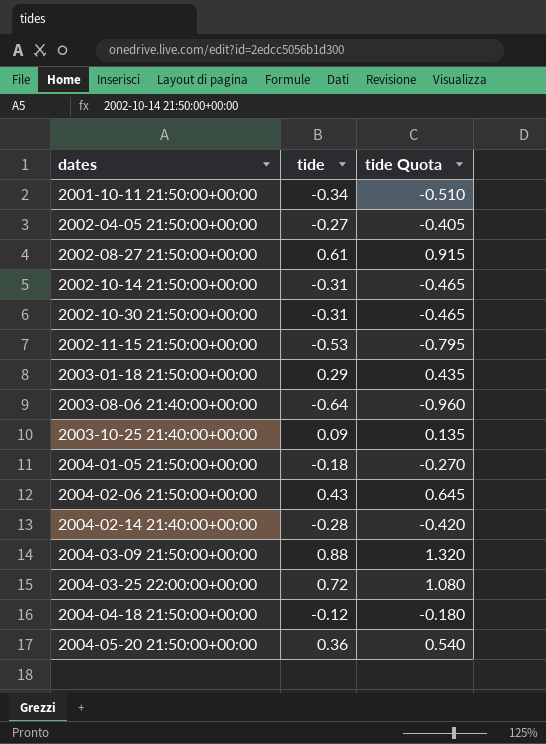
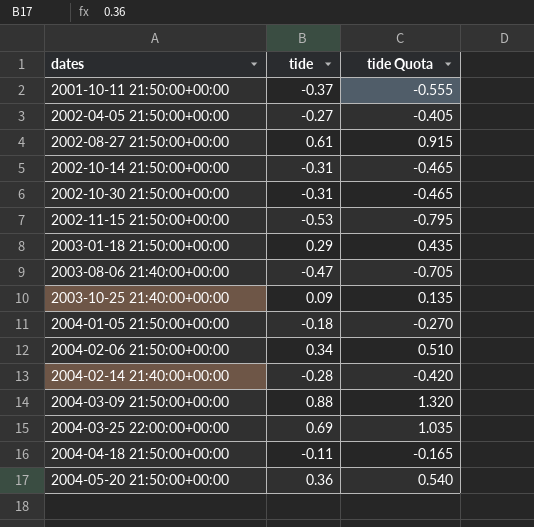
2001-10-11 21:50:00+00:00 | tide: -0.34 -> -0.37
2001-10-11 21:50:00+00:00 | tide Quota: -0.510 -> -0.555
2003-08-06 21:40:00+00:00 | tide: -0.64 -> -0.47
2003-08-06 21:40:00+00:00 | tide Quota: -0.960 -> -0.705
2004-02-06 21:50:00+00:00 | tide: 0.43 -> 0.34
2004-02-06 21:50:00+00:00 | tide Quota: 0.645 -> 0.510
2004-03-25 22:00:00+00:00 | tide: 0.72 -> 0.69
2004-03-25 22:00:00+00:00 | tide Quota: 1.080 -> 1.035
2004-04-18 21:50:00+00:00 | tide: -0.12 -> -0.11
2004-04-18 21:50:00+00:00 | tide Quota: -0.180 -> -0.165

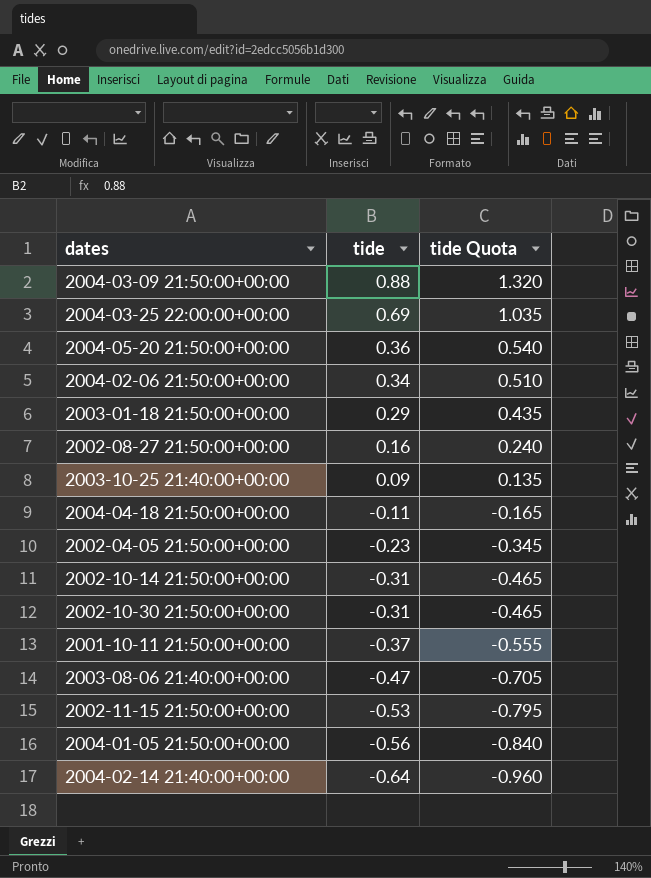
row order: dates ascending -> tide descending
2002-08-27 21:50:00+00:00 | tide: 0.61 -> 0.16
2002-08-27 21:50:00+00:00 | tide Quota: 0.915 -> 0.240
2002-04-05 21:50:00+00:00 | tide: -0.27 -> -0.23
2002-04-05 21:50:00+00:00 | tide Quota: -0.405 -> -0.345
2004-01-05 21:50:00+00:00 | tide: -0.18 -> -0.56
2004-01-05 21:50:00+00:00 | tide Quota: -0.270 -> -0.840
2004-02-14 21:40:00+00:00 | tide: -0.28 -> -0.64
2004-02-14 21:40:00+00:00 | tide Quota: -0.420 -> -0.960

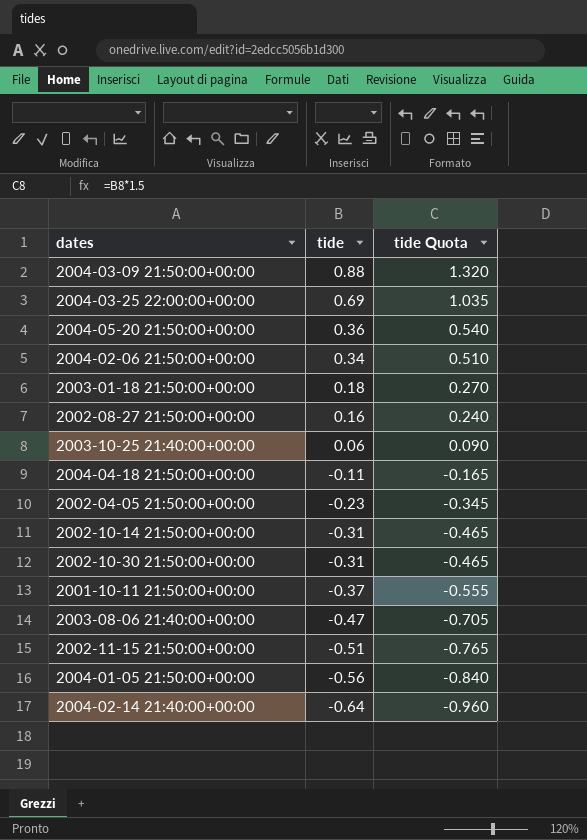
2003-01-18 21:50:00+00:00 | tide: 0.29 -> 0.18
2003-01-18 21:50:00+00:00 | tide Quota: 0.435 -> 0.270
2003-10-25 21:40:00+00:00 | tide: 0.09 -> 0.06
2003-10-25 21:40:00+00:00 | tide Quota: 0.135 -> 0.090
2002-11-15 21:50:00+00:00 | tide: -0.53 -> -0.51
2002-11-15 21:50:00+00:00 | tide Quota: -0.795 -> -0.765

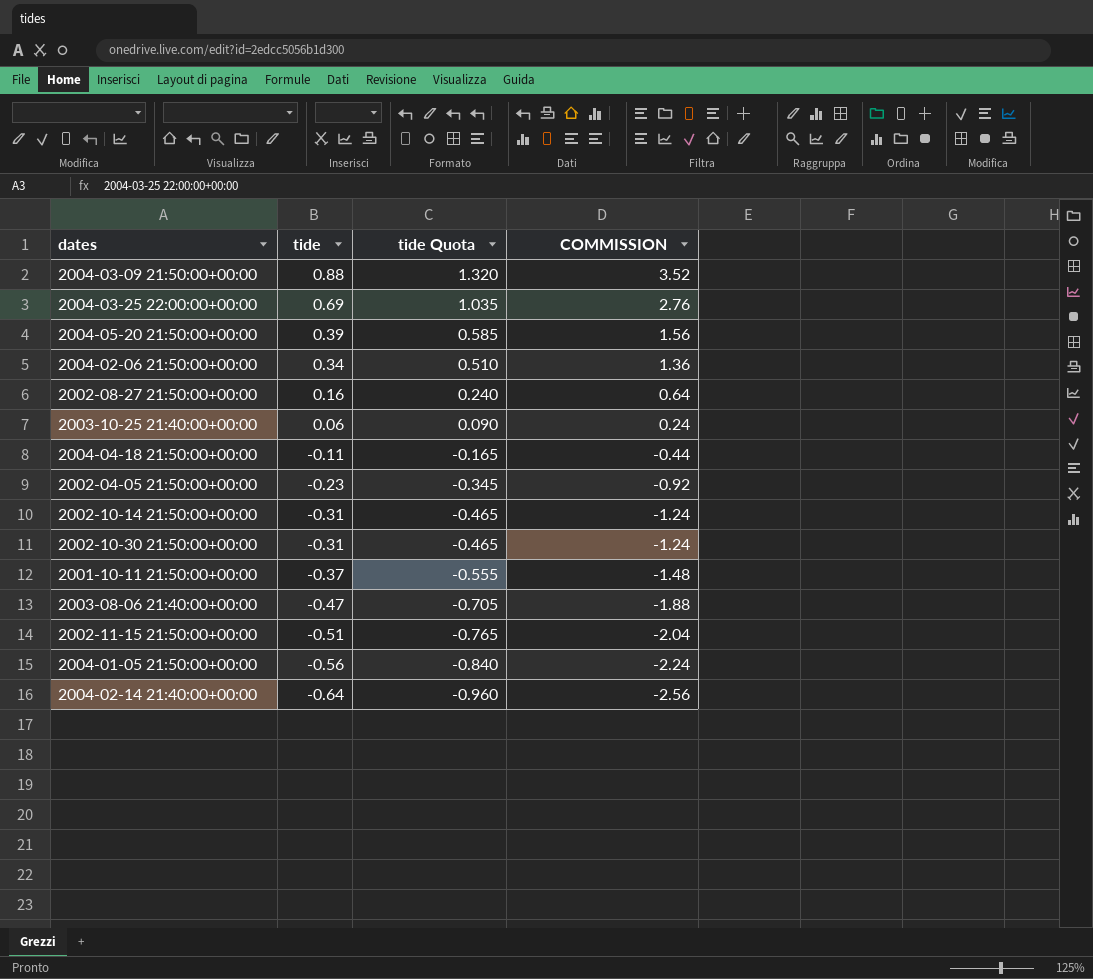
column COMMISSION | formula: none -> [tide] * 4
row 2003-01-18 21:50:00+00:00: 0.18 | 0.270 -> none
2004-05-20 21:50:00+00:00 | tide: 0.36 -> 0.39
2004-05-20 21:50:00+00:00 | tide Quota: 0.540 -> 0.585

